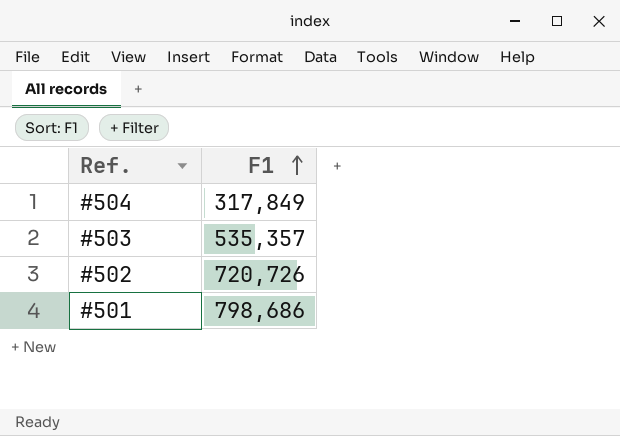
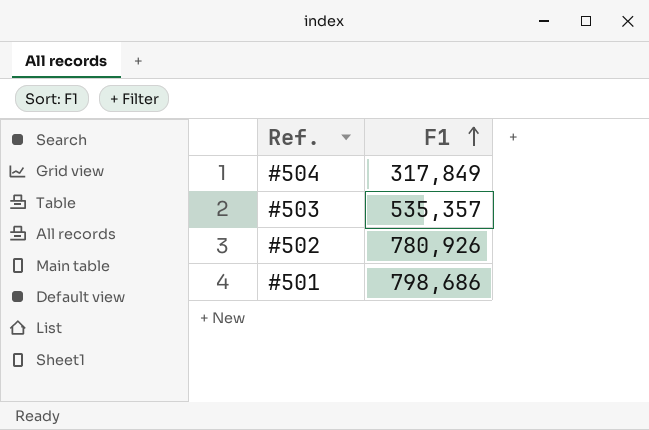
#502 | F1: 720,726 -> 780,926

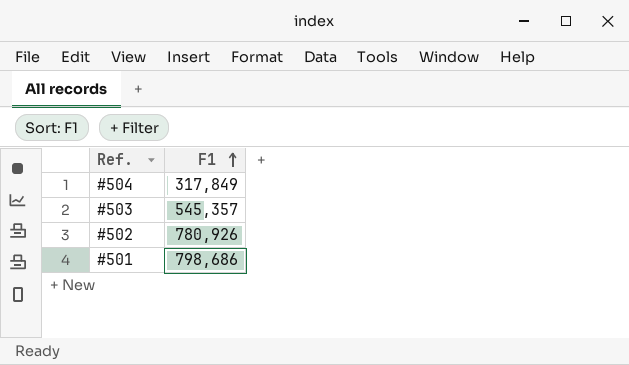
#503 | F1: 535,357 -> 545,357

